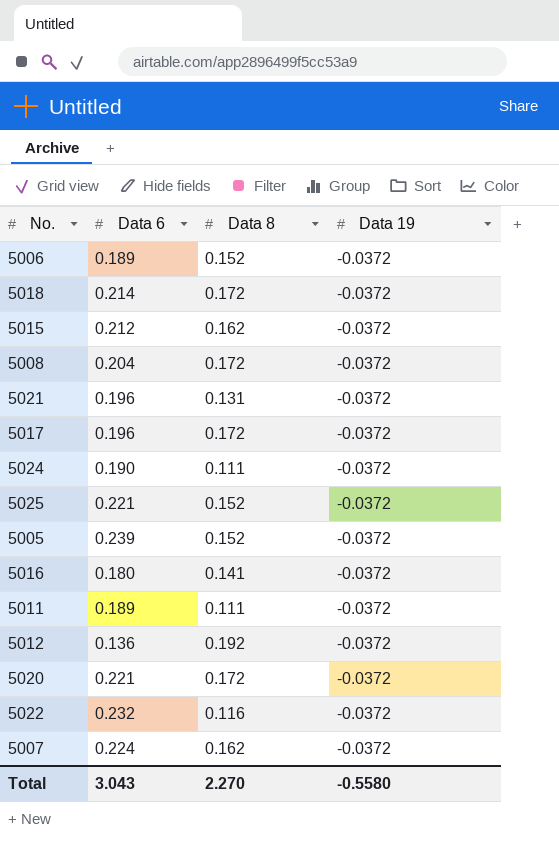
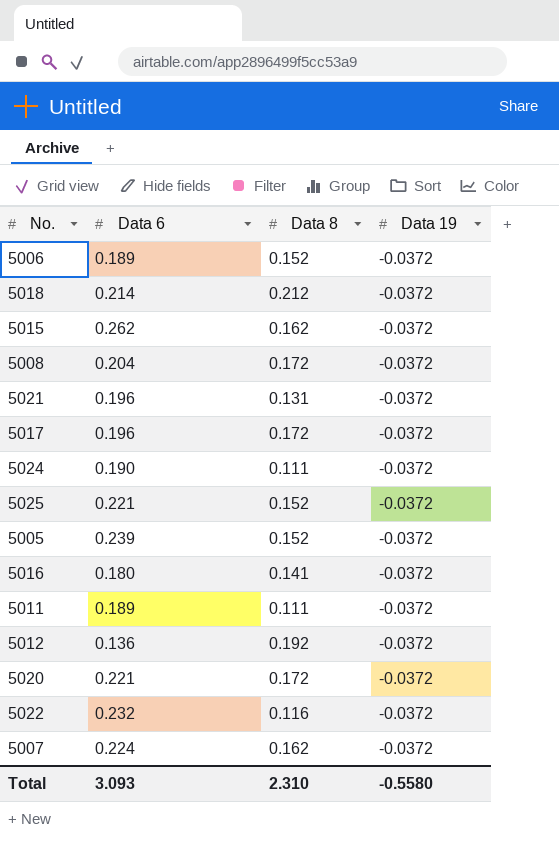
5018 | Data 8: 0.172 -> 0.212
5015 | Data 6: 0.212 -> 0.262
Total | Data 6: 3.043 -> 3.093
Total | Data 8: 2.270 -> 2.310

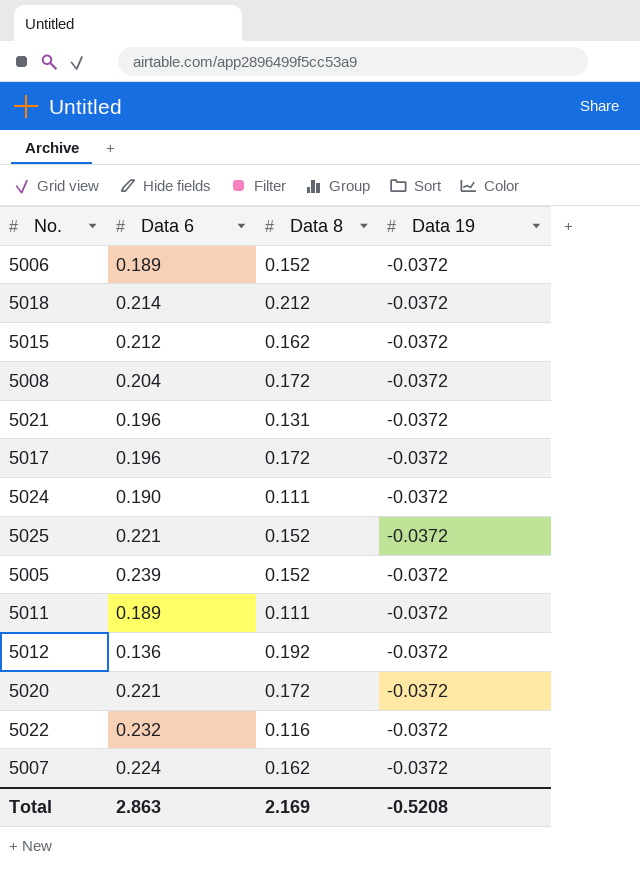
row 5016: 0.180 | 0.141 | -0.0372 -> none
5015 | Data 6: 0.262 -> 0.212
Total | Data 6: 3.093 -> 2.863
Total | Data 8: 2.310 -> 2.169
Total | Data 19: -0.5580 -> -0.5208

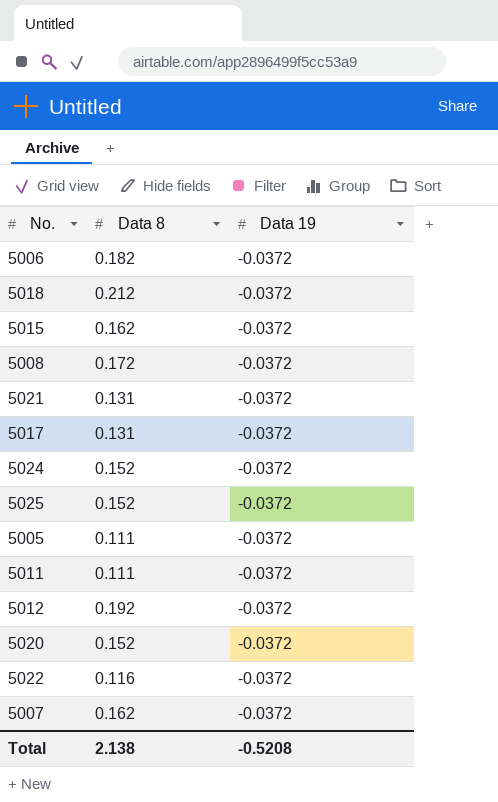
column Data 6 | position: 2 -> none
5006 | Data 8: 0.152 -> 0.182
5017 | Data 8: 0.172 -> 0.131
5024 | Data 8: 0.111 -> 0.152
5005 | Data 8: 0.152 -> 0.111
5020 | Data 8: 0.172 -> 0.152
Total | Data 8: 2.169 -> 2.138

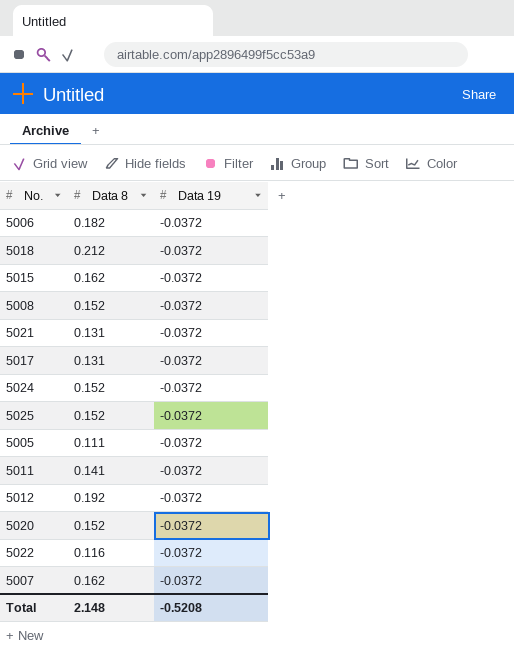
5008 | Data 8: 0.172 -> 0.152
5011 | Data 8: 0.111 -> 0.141
Total | Data 8: 2.138 -> 2.148

